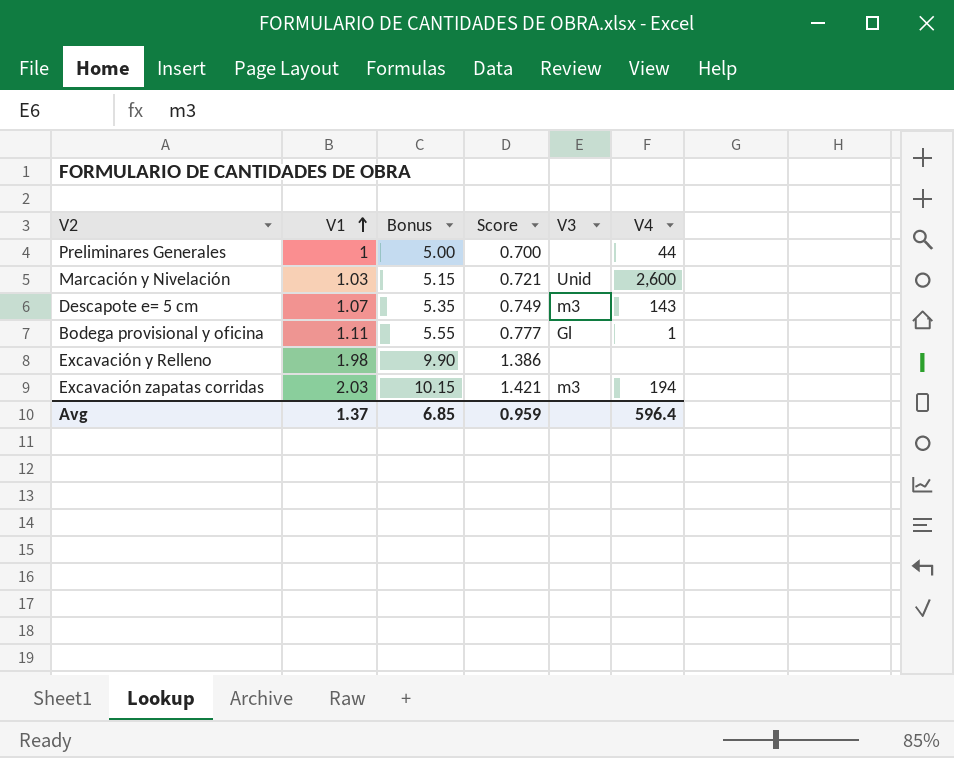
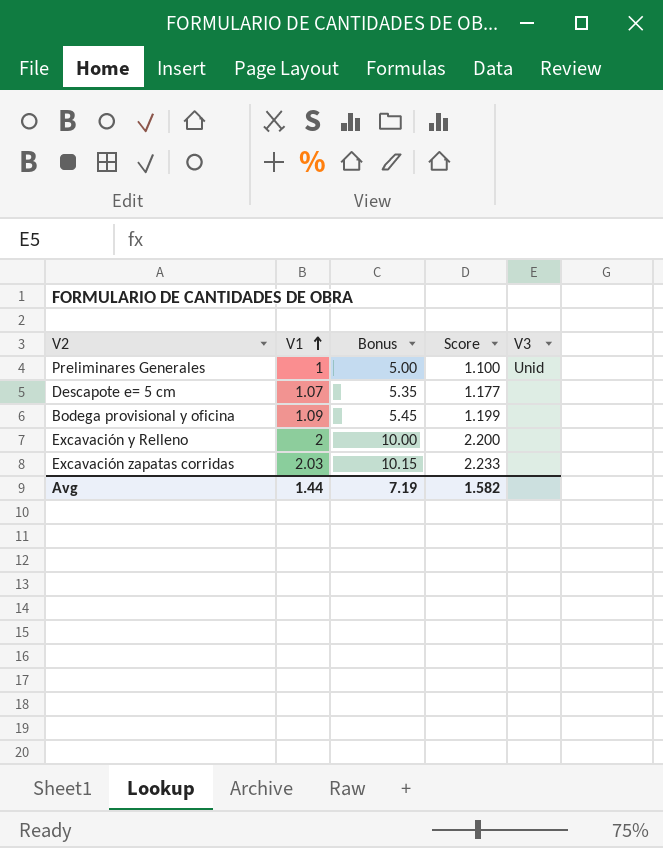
column V4 | position: 6 -> none
column Score | formula: [V1] * 0.7 -> [V1] * 1.1
row Marcación y Nivelación: 1.03 | 5.15 | 0.721 | Unid | 2,600 -> none
Preliminares Generales | V3: none -> Unid
Descapote e= 5 cm | V3: m3 -> none
Bodega provisional y oficina | V1: 1.11 -> 1.09
Bodega provisional y oficina | Bonus: 5.55 -> 5.45
Bodega provisional y oficina | V3: Gl -> none
Excavación y Relleno | V1: 1.98 -> 2
Excavación y Relleno | Bonus: 9.90 -> 10.00
Excavación zapatas corridas | V3: m3 -> none
Avg | V1: 1.37 -> 1.44
Avg | Bonus: 6.85 -> 7.19
Avg | Score: 0.959 -> 1.582

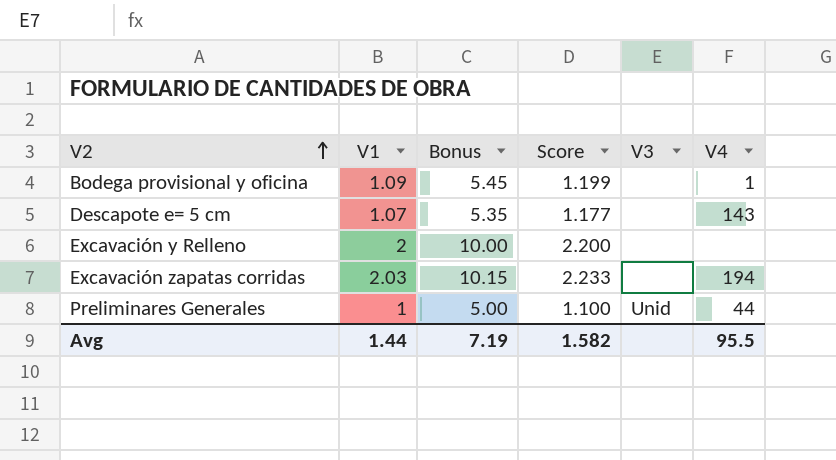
row order: V1 ascending -> V2 ascending
column V4 | position: none -> 6

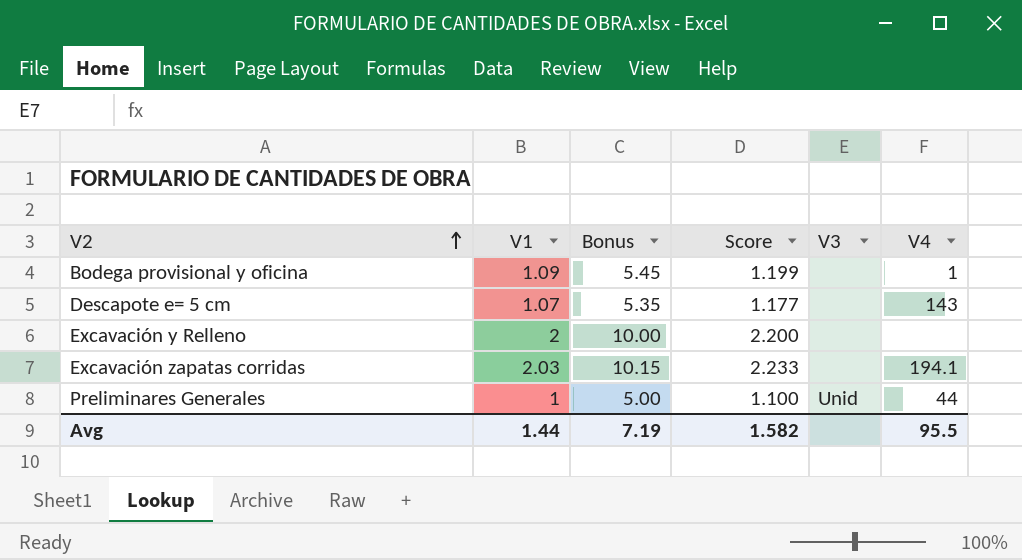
Excavación zapatas corridas | V4: 194 -> 194.1

